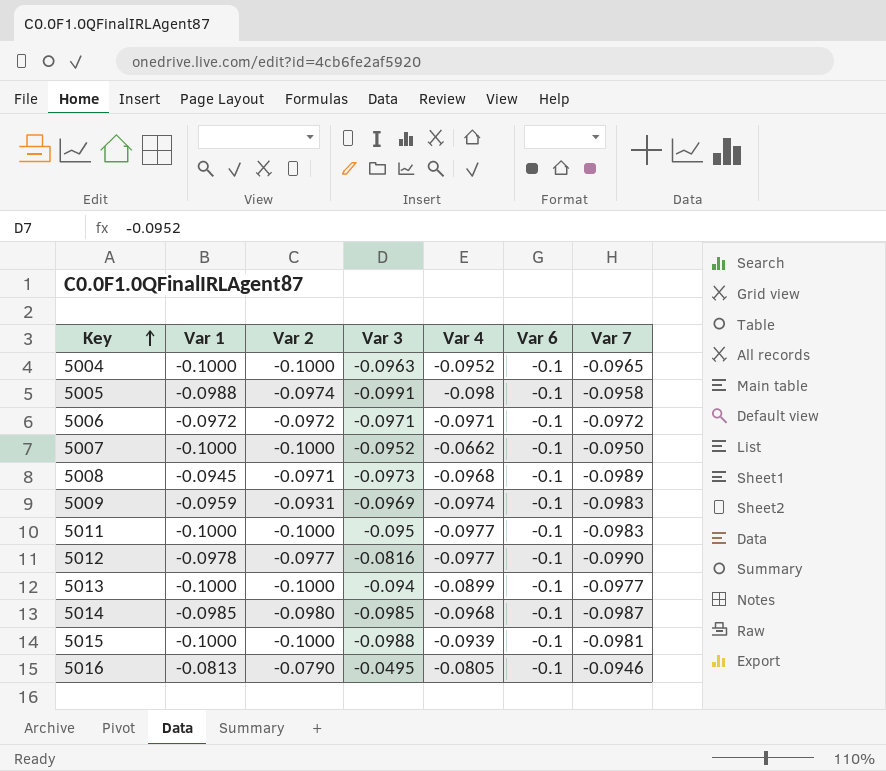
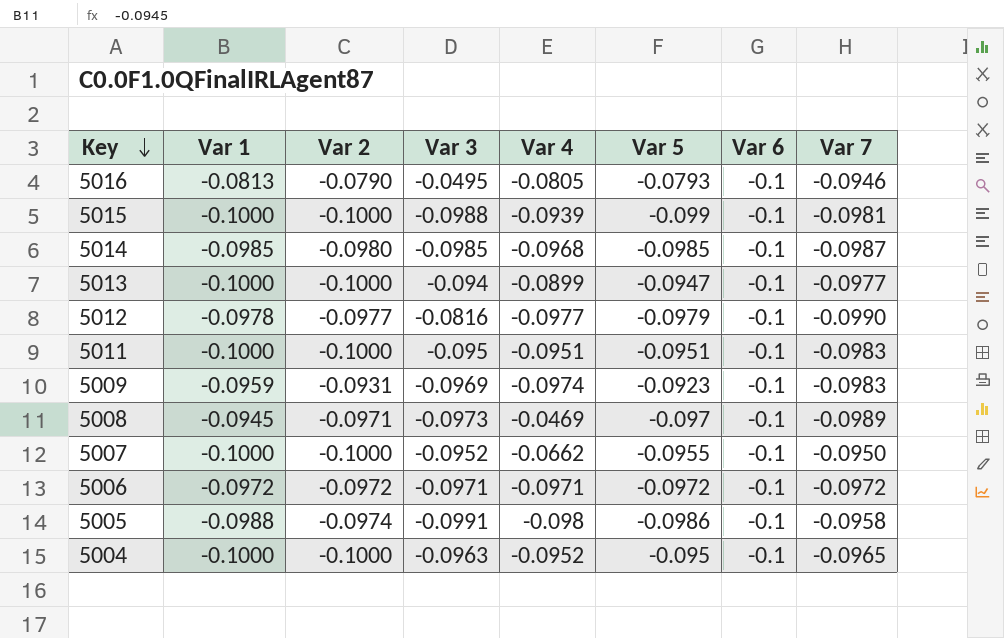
row order: Key ascending -> Key descending
column Var 5 | position: none -> 6
5011 | Var 4: -0.0977 -> -0.0951
5008 | Var 4: -0.0968 -> -0.0469

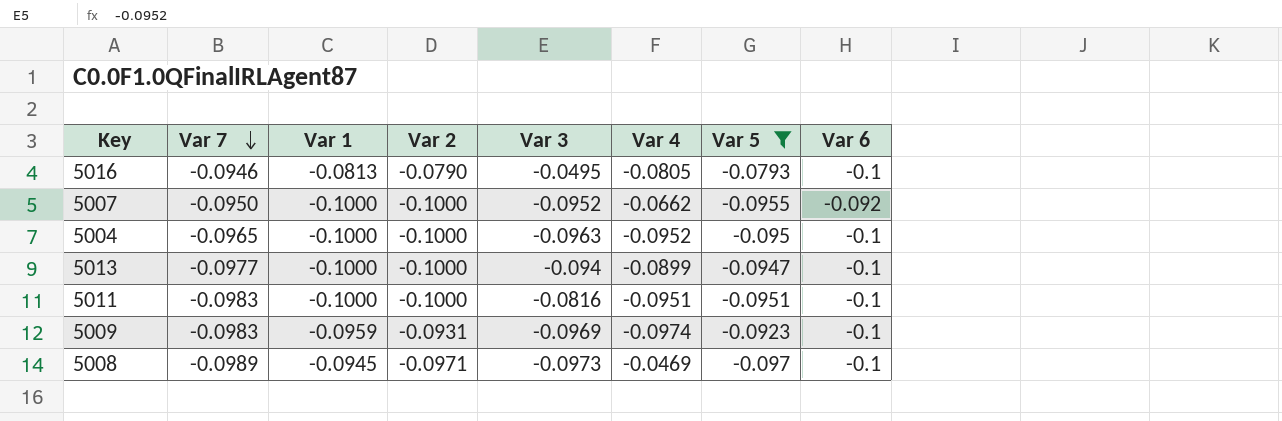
filter: none -> Var 5 >= -0.097
row order: Key descending -> Var 7 descending
column Var 7 | position: 8 -> 2
5007 | Var 6: -0.1 -> -0.092
5011 | Var 3: -0.095 -> -0.0816

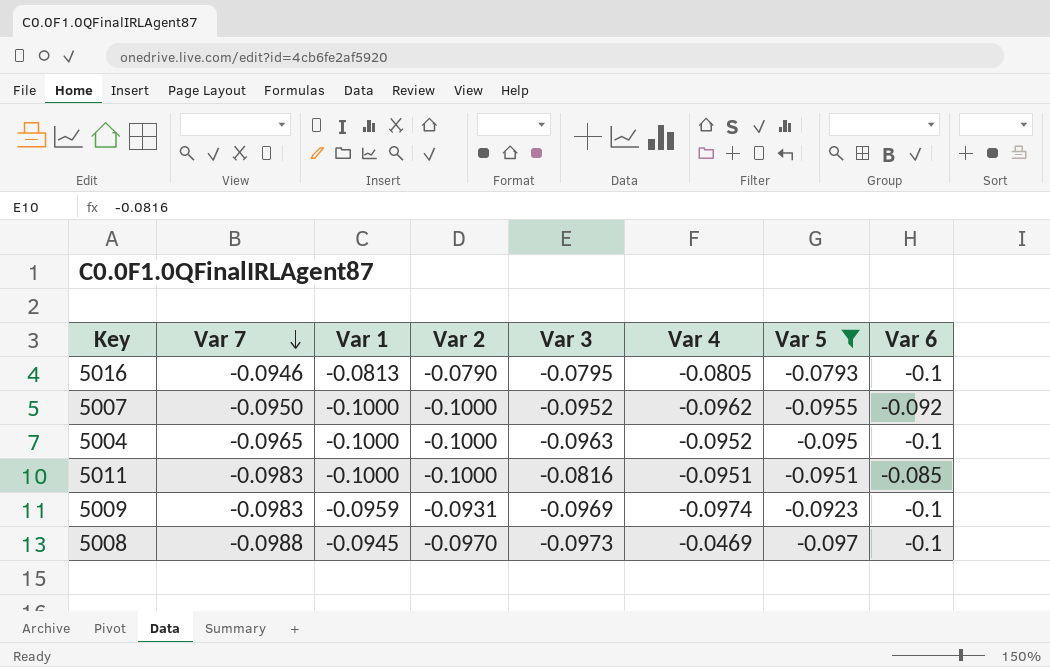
row 5013: -0.0977 | -0.1000 | -0.1000 | -0.094 | -0.0899 | -0.0947 | -0.1 -> none
5016 | Var 3: -0.0495 -> -0.0795
5007 | Var 4: -0.0662 -> -0.0962
5011 | Var 6: -0.1 -> -0.085
5008 | Var 7: -0.0989 -> -0.0988
5008 | Var 2: -0.0971 -> -0.0970

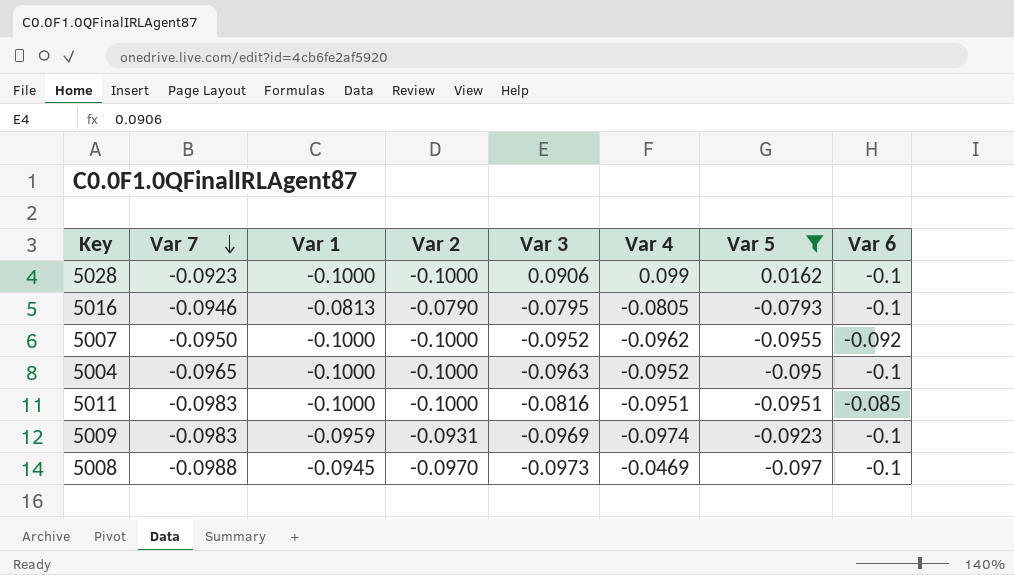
row 5028: none -> -0.0923 | -0.1000 | -0.1000 | 0.0906 | 0.099 | 0.0162 | -0.1

